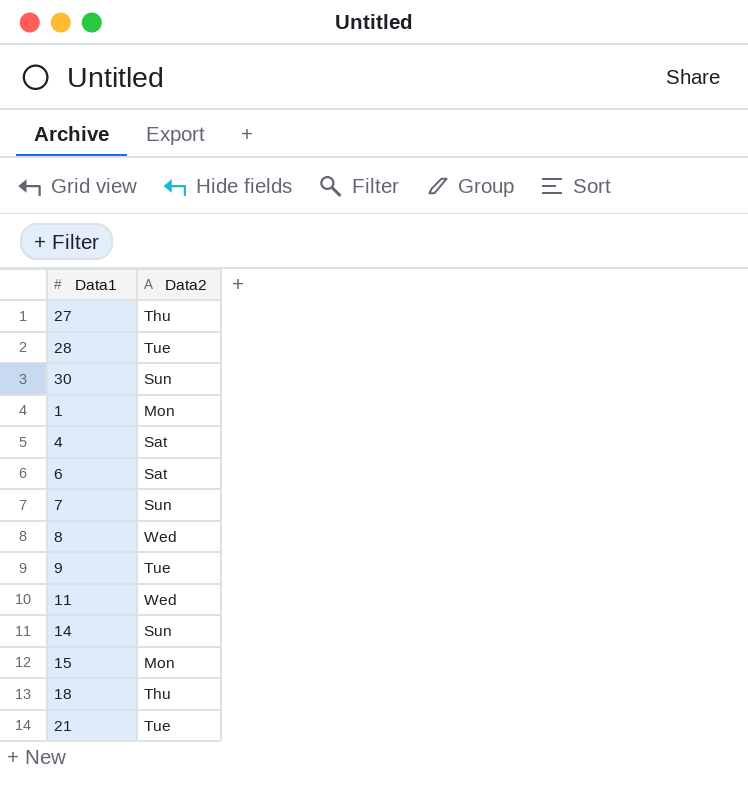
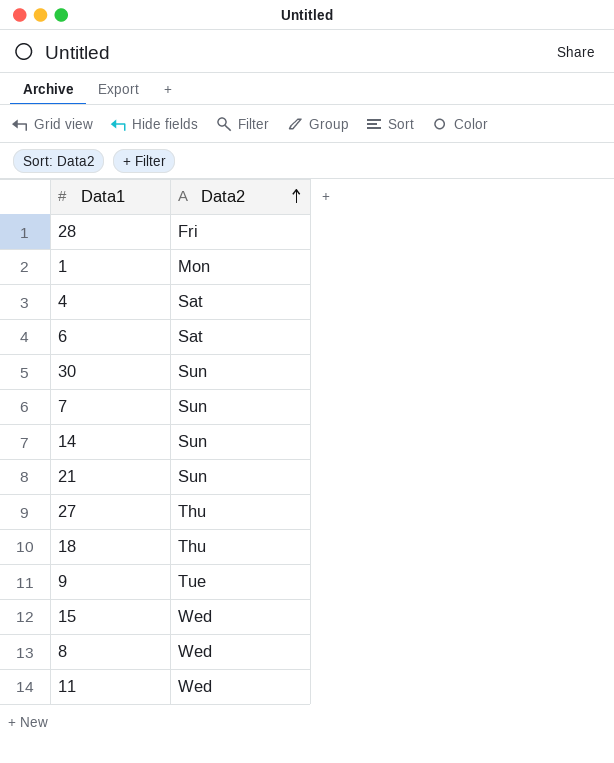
row order: none -> Data2 ascending
28 | Data2: Tue -> Fri
21 | Data2: Tue -> Sun
15 | Data2: Mon -> Wed

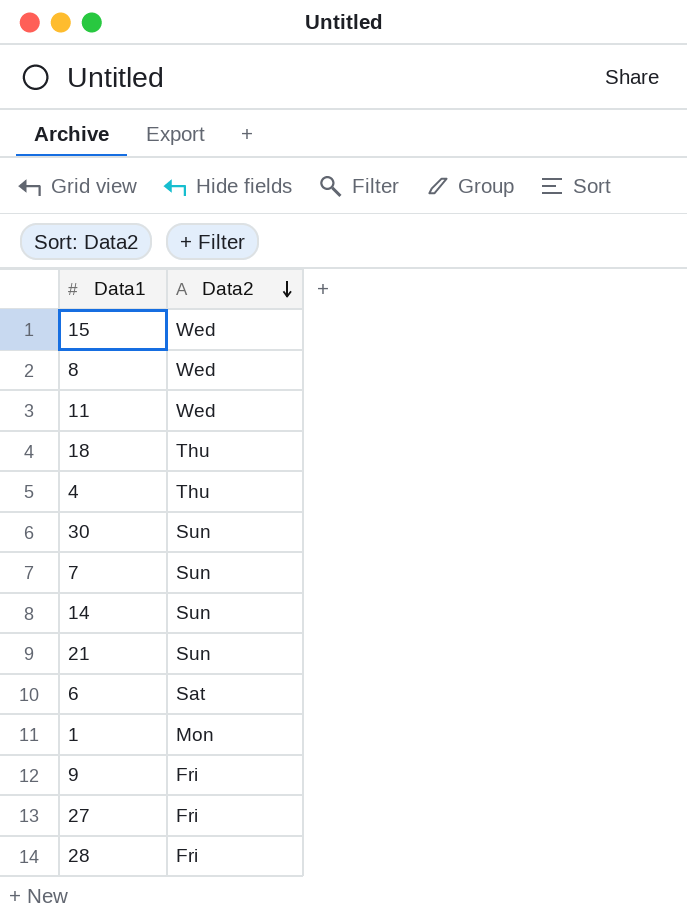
row order: Data2 ascending -> Data2 descending
4 | Data2: Sat -> Thu
9 | Data2: Tue -> Fri
27 | Data2: Thu -> Fri

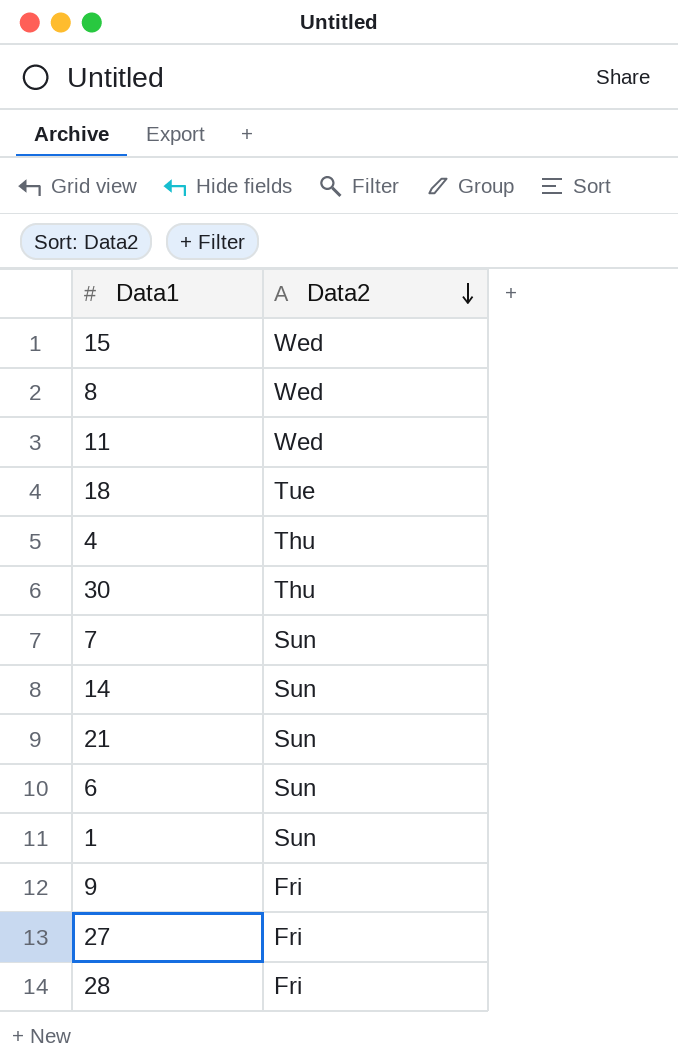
18 | Data2: Thu -> Tue
30 | Data2: Sun -> Thu
6 | Data2: Sat -> Sun
1 | Data2: Mon -> Sun

